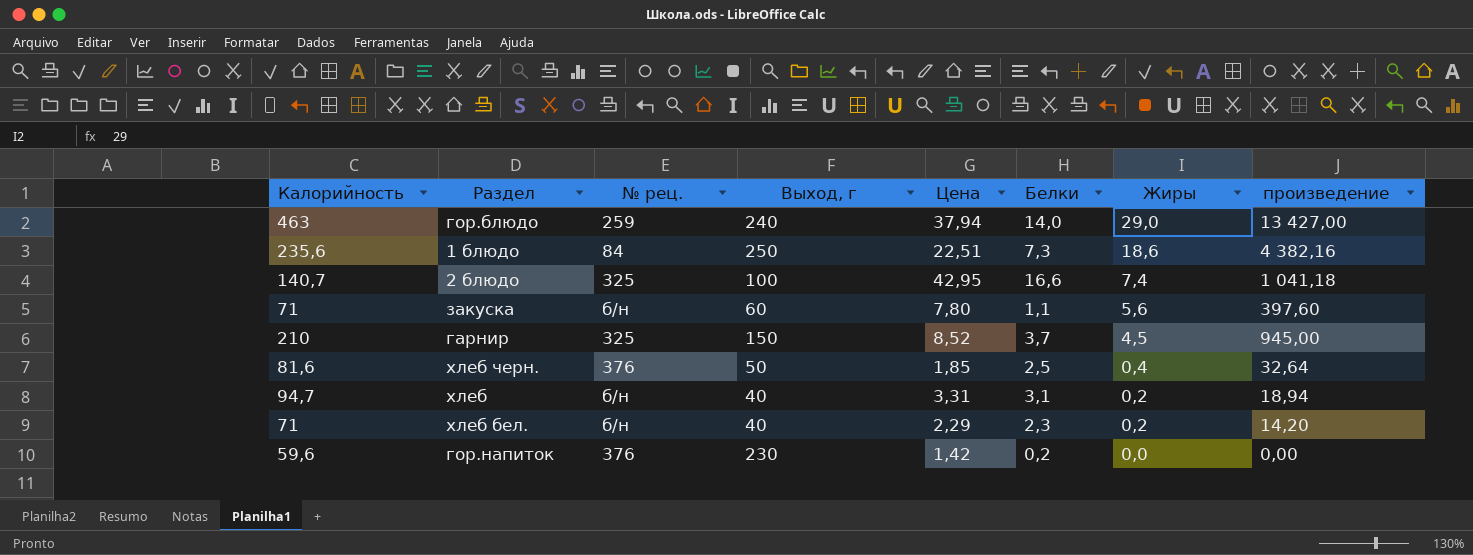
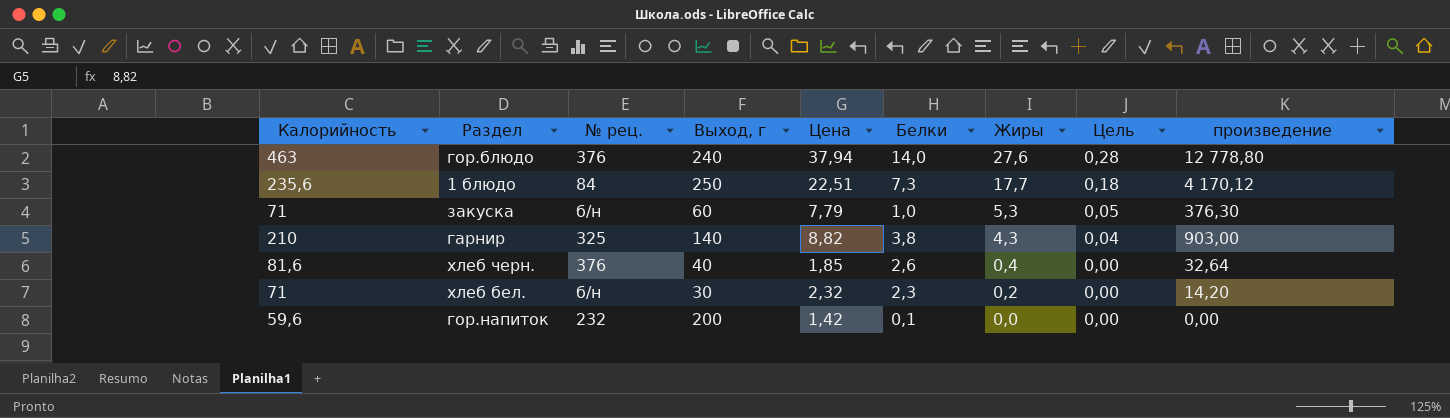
column Цель | formula: none -> [Жиры] * 0,01
row 2 блюдо: 140,7 | 325 | 100 | 42,95 | 16,6 | 7,4 | 1 041,18 -> none
row хлеб: 94,7 | б/н | 40 | 3,31 | 3,1 | 0,2 | 18,94 -> none
гор.блюдо | № рец.: 259 -> 376
гор.блюдо | Жиры: 29,0 -> 27,6
гор.блюдо | произведение: 13 427,00 -> 12 778,80
1 блюдо | Жиры: 18,6 -> 17,7
1 блюдо | произведение: 4 382,16 -> 4 170,12
закуска | Цена: 7,80 -> 7,79
закуска | Белки: 1,1 -> 1,0
закуска | Жиры: 5,6 -> 5,3
закуска | произведение: 397,60 -> 376,30
гарнир | Выход, г: 150 -> 140
гарнир | Цена: 8,52 -> 8,82
гарнир | Белки: 3,7 -> 3,8
гарнир | Жиры: 4,5 -> 4,3
гарнир | произведение: 945,00 -> 903,00
хлеб черн. | Выход, г: 50 -> 40
хлеб черн. | Белки: 2,5 -> 2,6
хлеб бел. | Выход, г: 40 -> 30
хлеб бел. | Цена: 2,29 -> 2,32
гор.напиток | № рец.: 376 -> 232
гор.напиток | Выход, г: 230 -> 200
гор.напиток | Белки: 0,2 -> 0,1

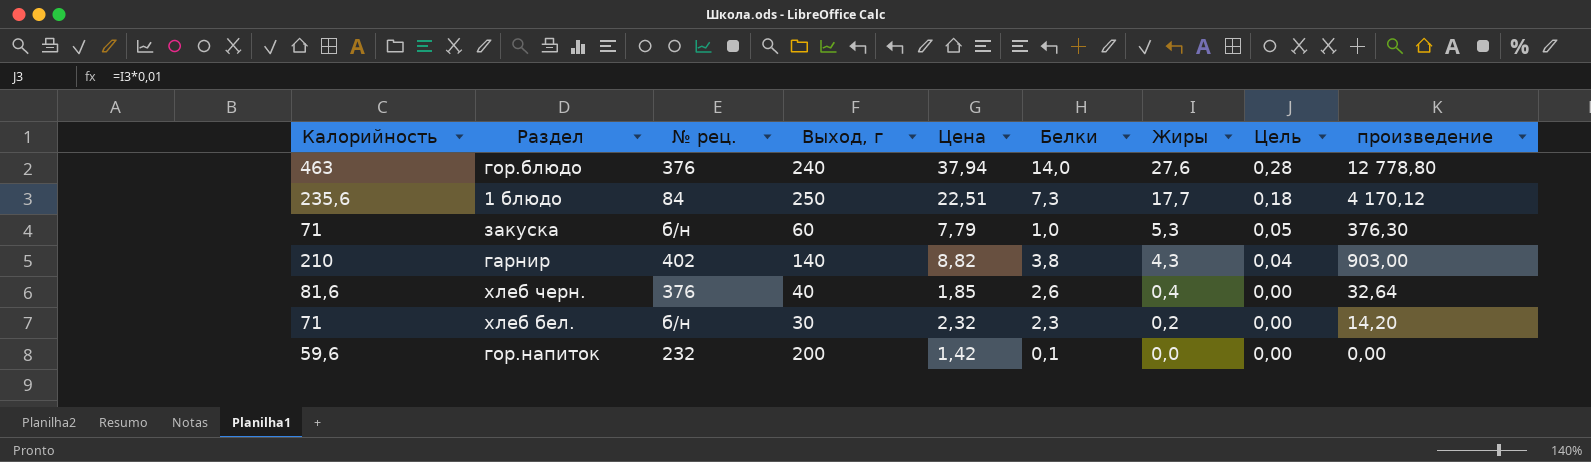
гарнир | № рец.: 325 -> 402

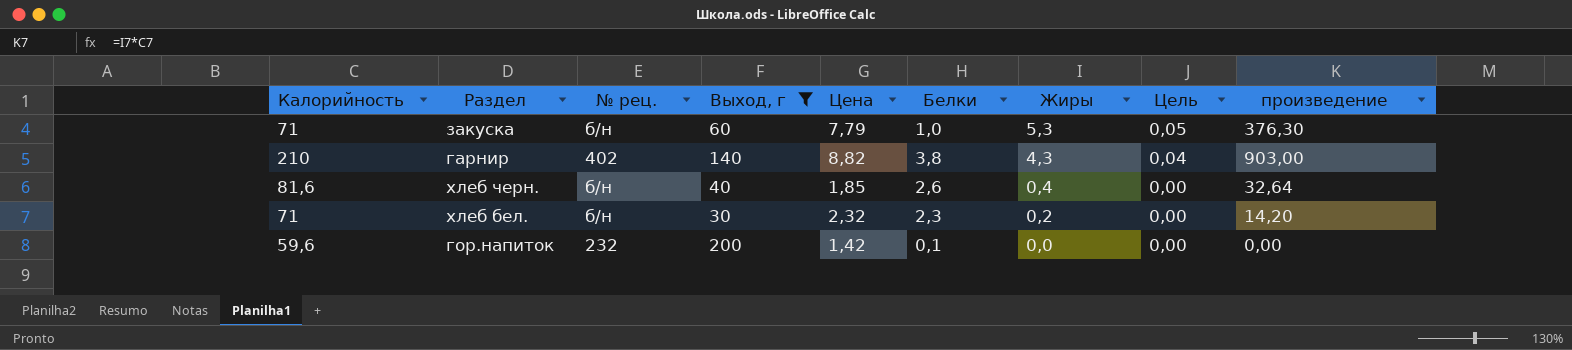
filter: none -> Выход, г <= 200
хлеб черн. | № рец.: 376 -> б/н

